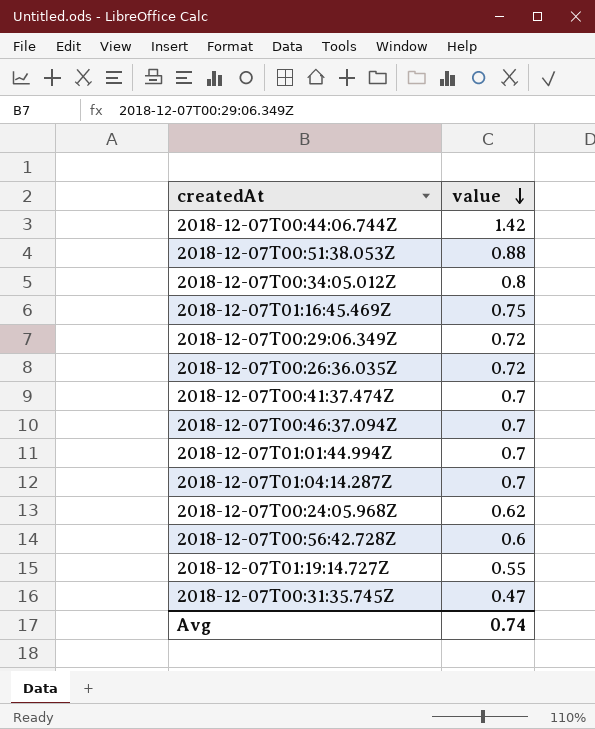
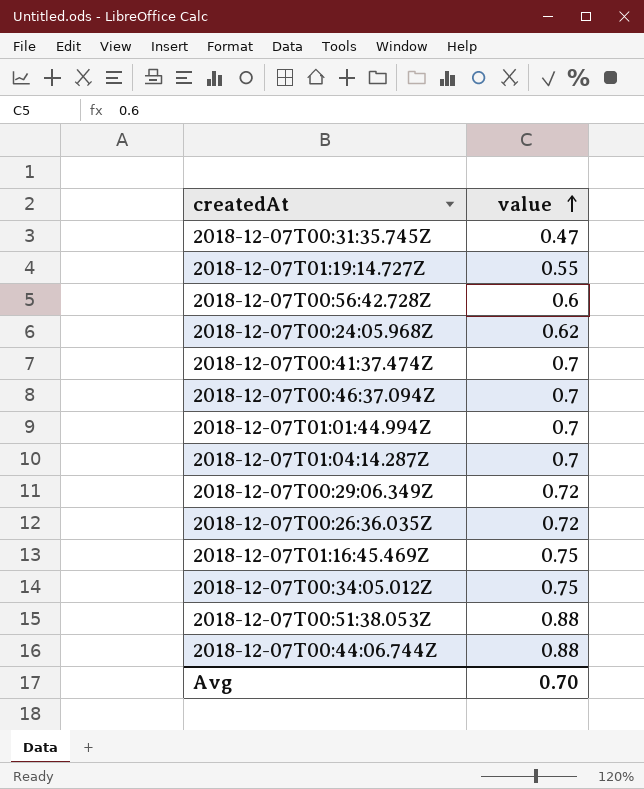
row order: value descending -> value ascending
2018-12-07T00:34:05.012Z | value: 0.8 -> 0.75
2018-12-07T00:44:06.744Z | value: 1.42 -> 0.88
Avg | value: 0.74 -> 0.70

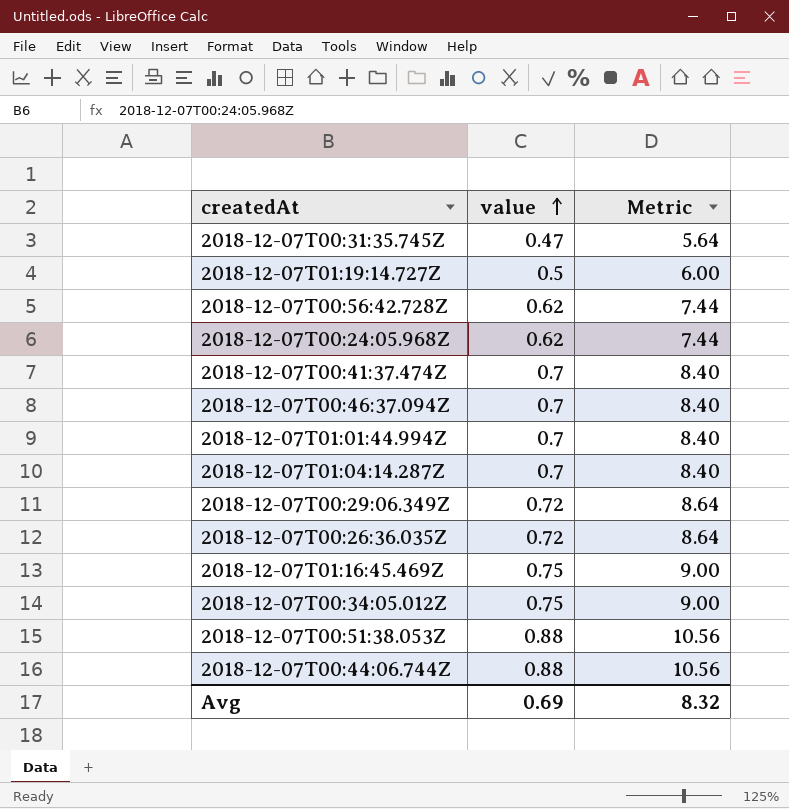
column Metric | formula: none -> [value] * 12
2018-12-07T01:19:14.727Z | value: 0.55 -> 0.5
2018-12-07T00:56:42.728Z | value: 0.6 -> 0.62
Avg | value: 0.70 -> 0.69

